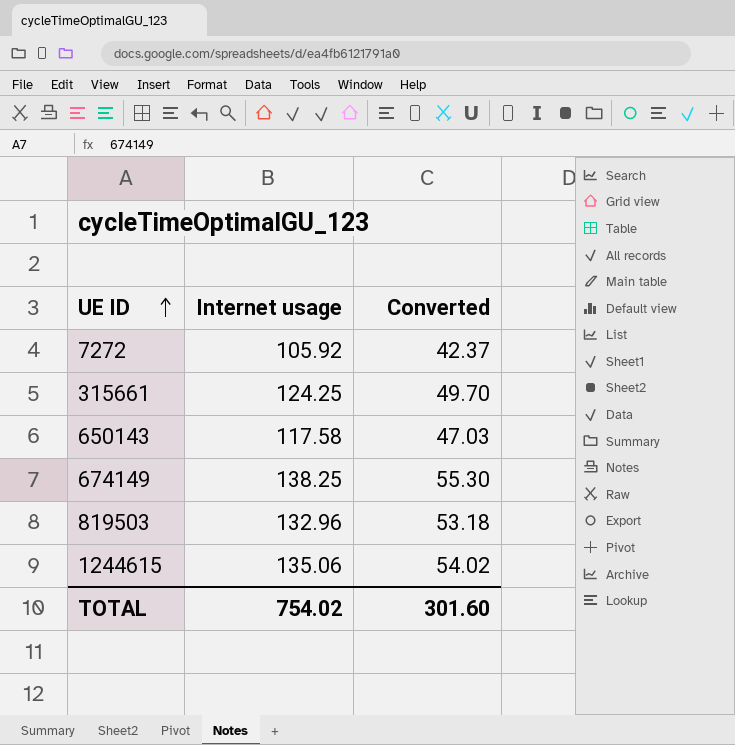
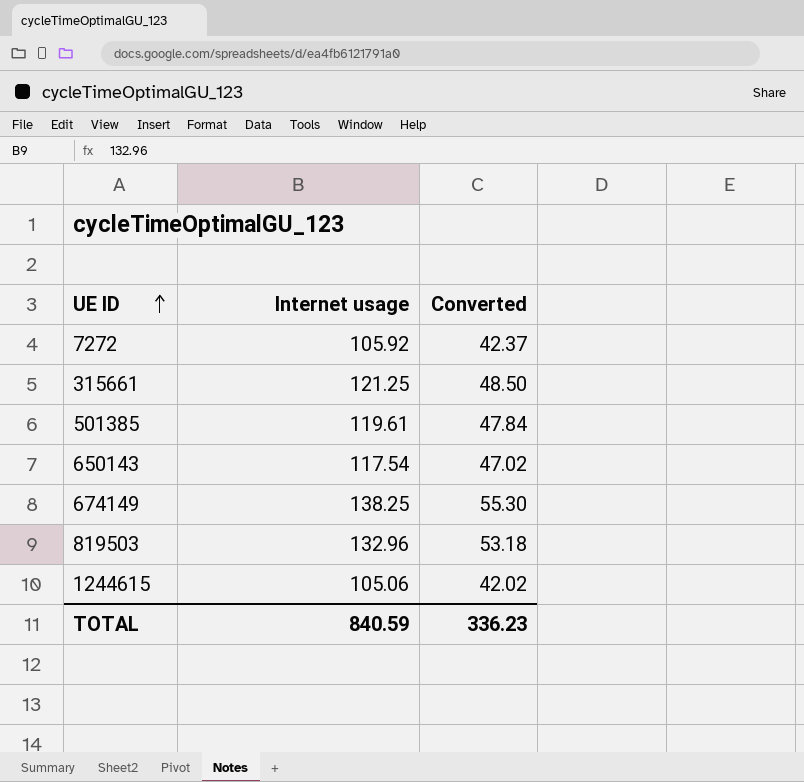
315661 | Internet usage: 124.25 -> 121.25
315661 | Converted: 49.70 -> 48.50
row 501385: none -> 119.61 | 47.84
650143 | Internet usage: 117.58 -> 117.54
650143 | Converted: 47.03 -> 47.02
1244615 | Internet usage: 135.06 -> 105.06
1244615 | Converted: 54.02 -> 42.02
TOTAL | Internet usage: 754.02 -> 840.59
TOTAL | Converted: 301.60 -> 336.23

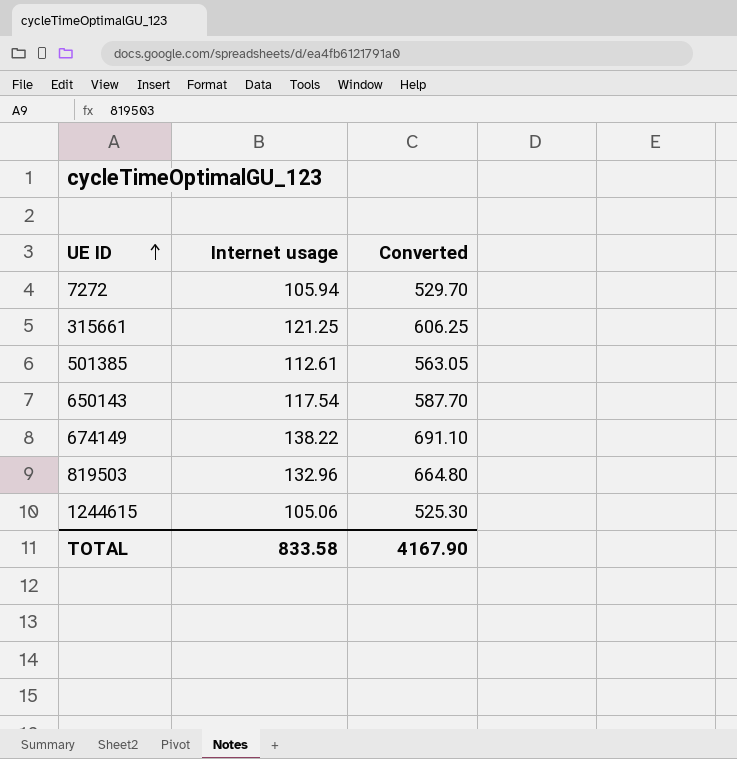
column Converted | formula: [Internet usage] * 0.4 -> [Internet usage] * 5
7272 | Internet usage: 105.92 -> 105.94
501385 | Internet usage: 119.61 -> 112.61
674149 | Internet usage: 138.25 -> 138.22
TOTAL | Internet usage: 840.59 -> 833.58
TOTAL | Converted: 336.23 -> 4167.90

